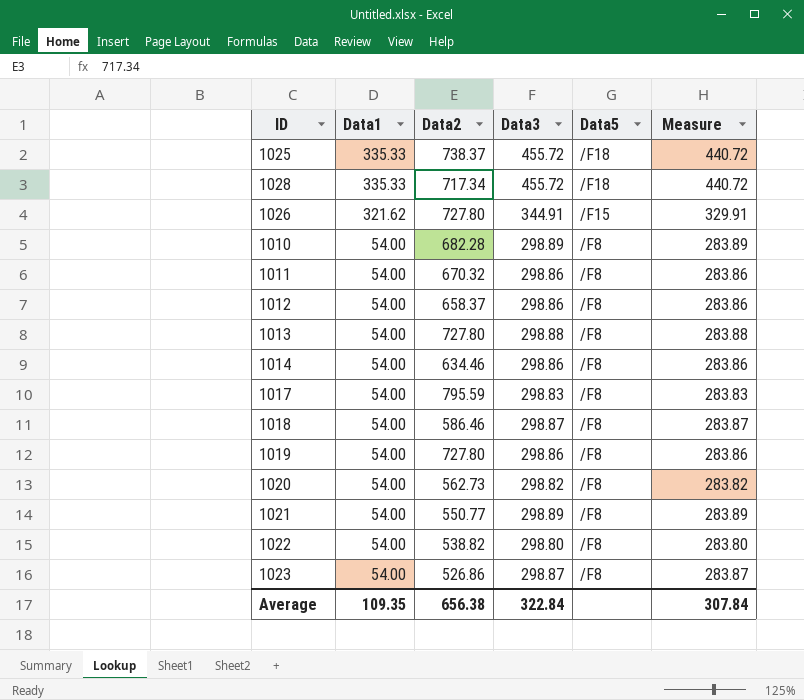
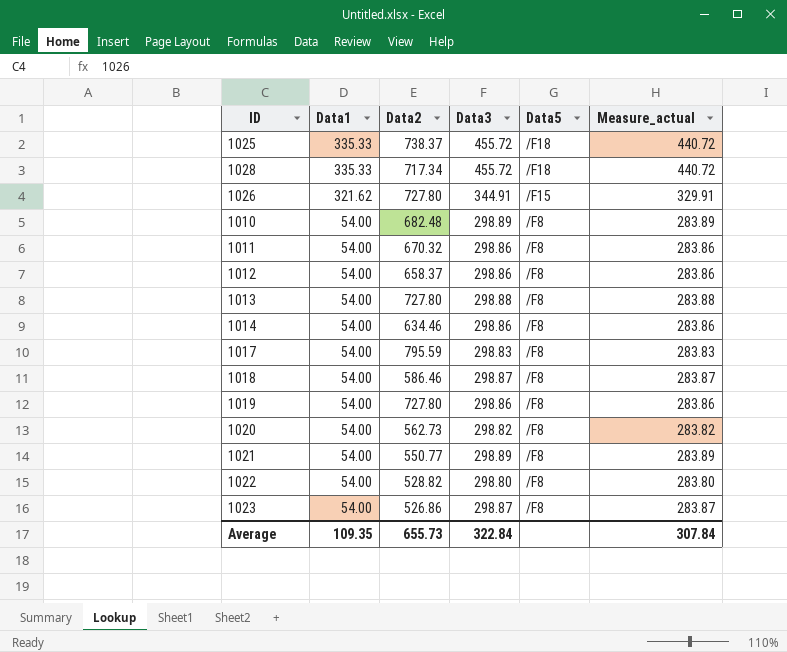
column name: Measure -> Measure_actual
1010 | Data2: 682.28 -> 682.48
1022 | Data2: 538.82 -> 528.82
Average | Data2: 656.38 -> 655.73

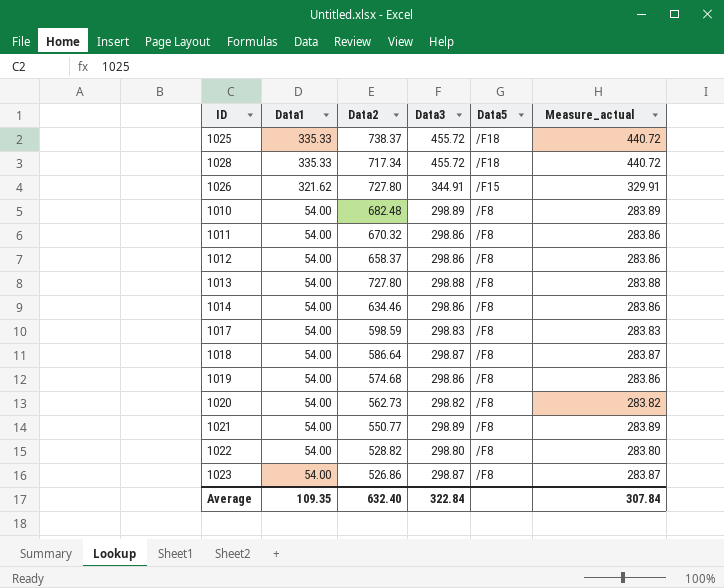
1017 | Data2: 795.59 -> 598.59
1018 | Data2: 586.46 -> 586.64
1019 | Data2: 727.80 -> 574.68
Average | Data2: 655.73 -> 632.40

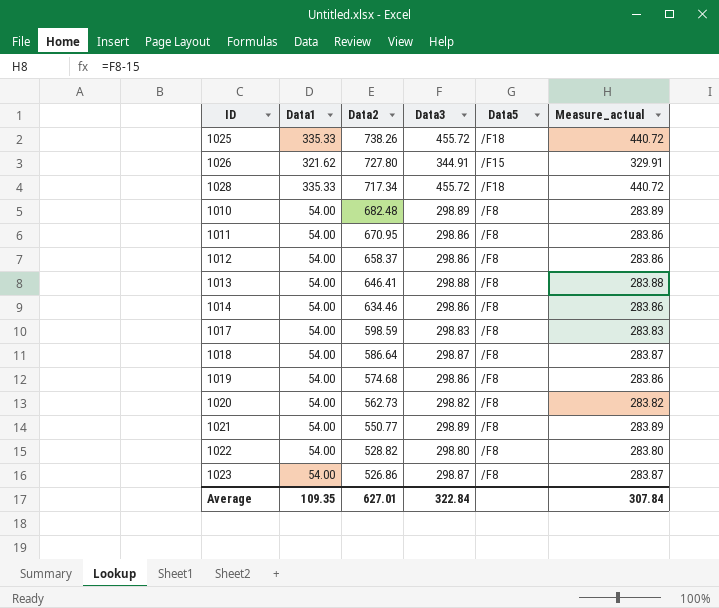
row order: Data1 descending -> Data2 descending
1025 | Data2: 738.37 -> 738.26
1011 | Data2: 670.32 -> 670.95
1013 | Data2: 727.80 -> 646.41
Average | Data2: 632.40 -> 627.01

